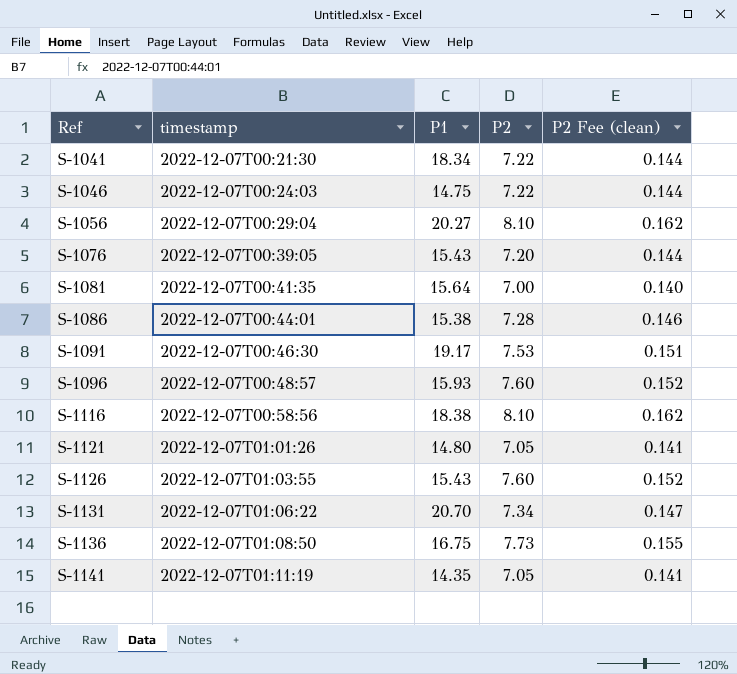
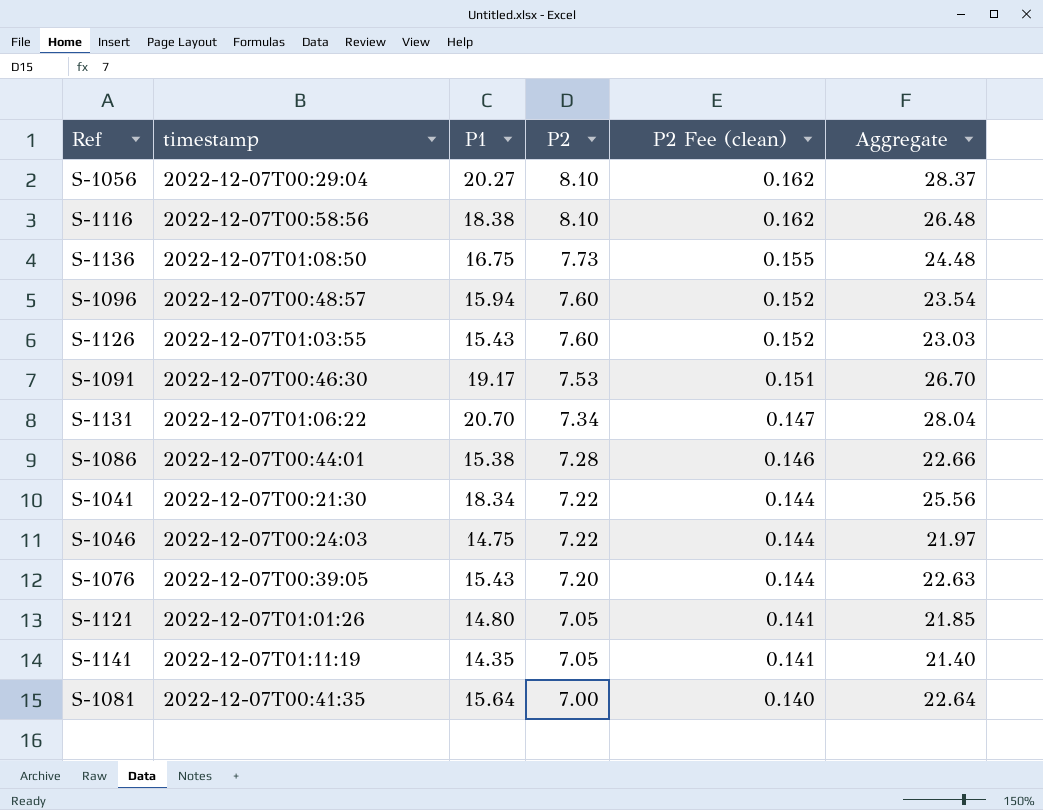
row order: Ref ascending -> P2 descending
column Aggregate | formula: none -> [P1] + [P2]
S-1096 | P1: 15.93 -> 15.94

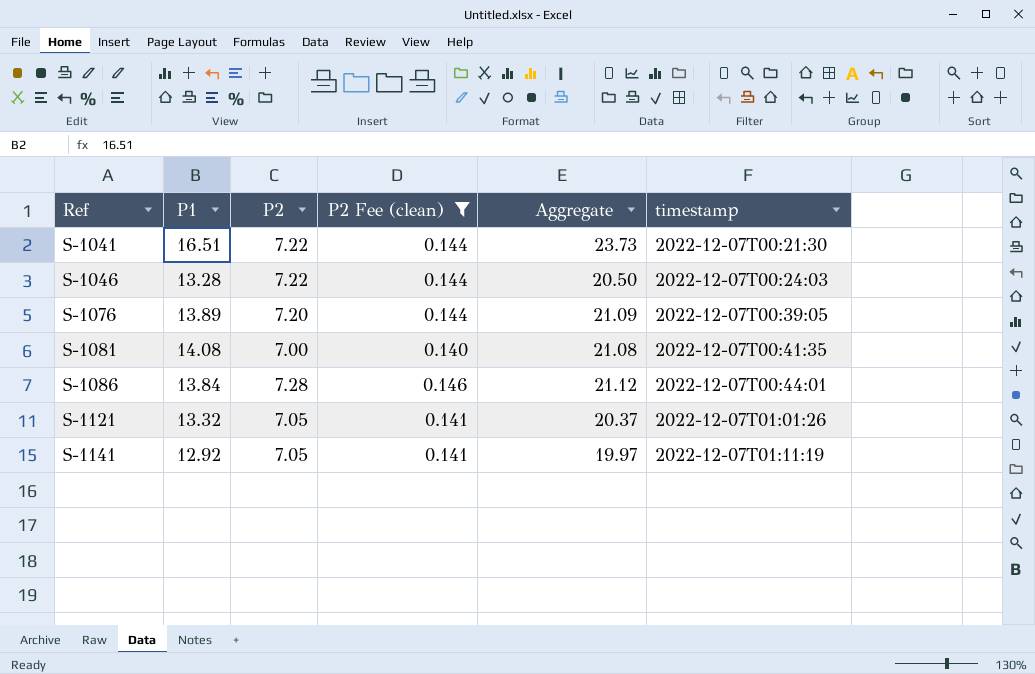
filter: none -> P2 Fee (clean) <= 0.146
row order: P2 descending -> Ref ascending
column timestamp | position: 2 -> 6
S-1041 | P1: 18.34 -> 16.51
S-1041 | Aggregate: 25.56 -> 23.73
S-1046 | P1: 14.75 -> 13.28
S-1046 | Aggregate: 21.97 -> 20.50
S-1076 | P1: 15.43 -> 13.89
S-1076 | Aggregate: 22.63 -> 21.09
S-1081 | P1: 15.64 -> 14.08
S-1081 | Aggregate: 22.64 -> 21.08
S-1086 | P1: 15.38 -> 13.84
S-1086 | Aggregate: 22.66 -> 21.12
S-1121 | P1: 14.80 -> 13.32
S-1121 | Aggregate: 21.85 -> 20.37
S-1141 | P1: 14.35 -> 12.92
S-1141 | Aggregate: 21.40 -> 19.97

